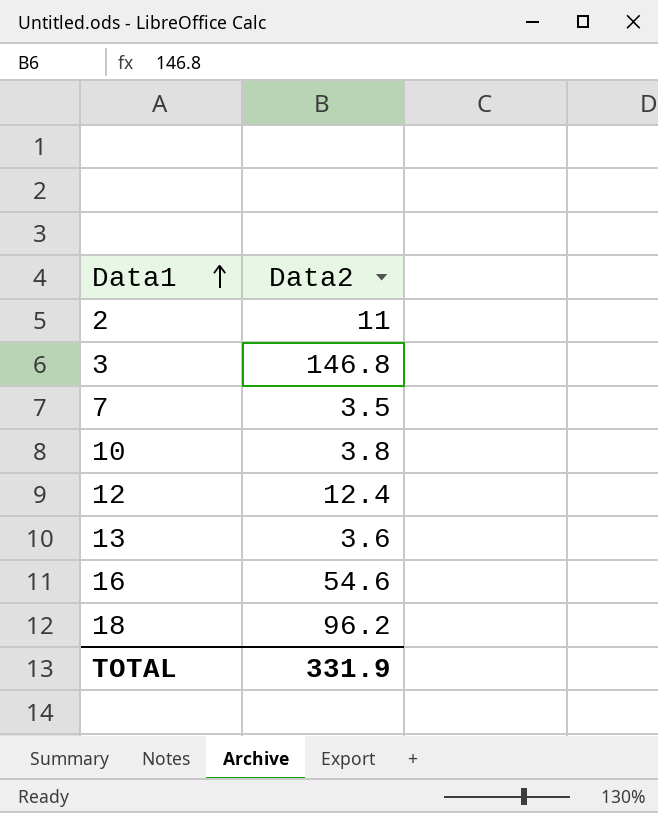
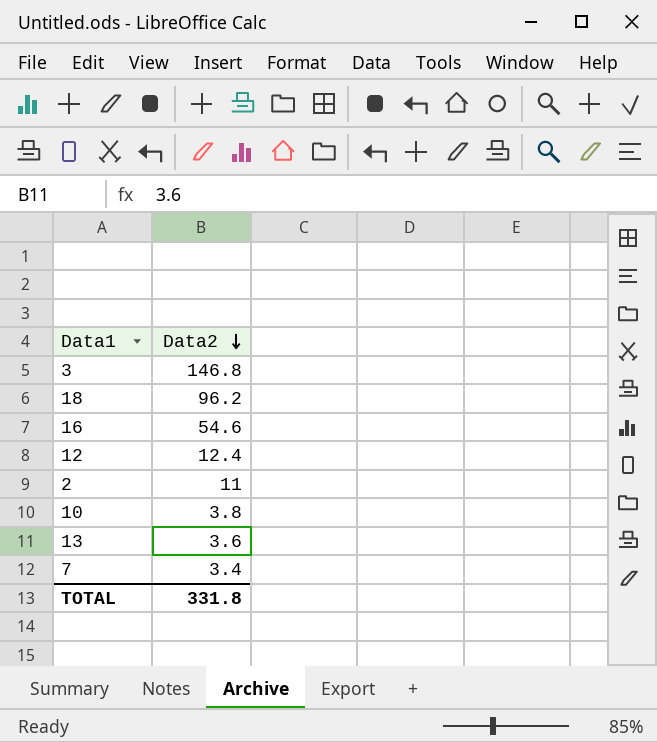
row order: Data1 ascending -> Data2 descending
7 | Data2: 3.5 -> 3.4
TOTAL | Data2: 331.9 -> 331.8

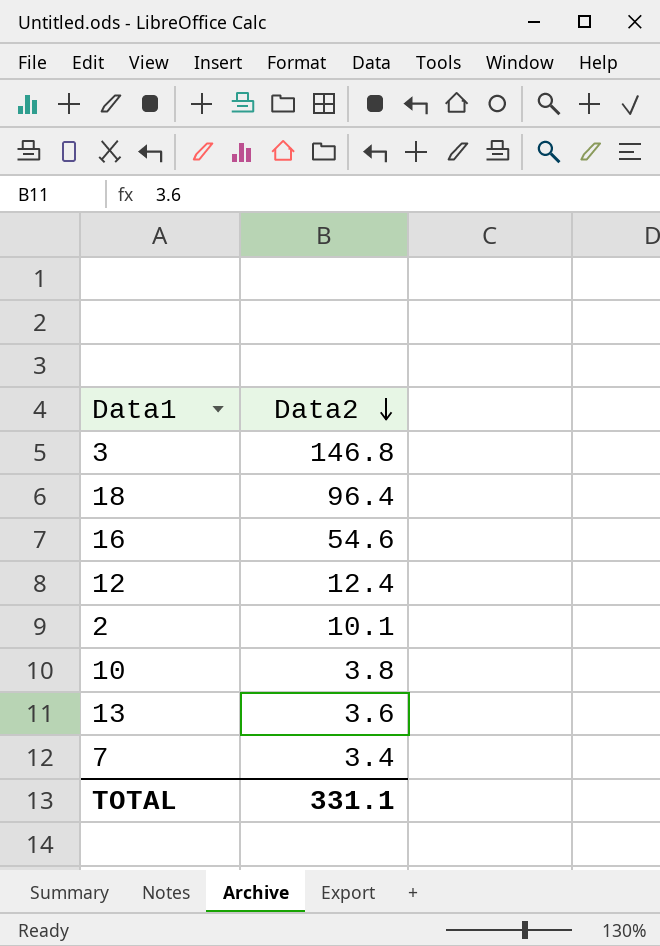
18 | Data2: 96.2 -> 96.4
2 | Data2: 11 -> 10.1
TOTAL | Data2: 331.8 -> 331.1

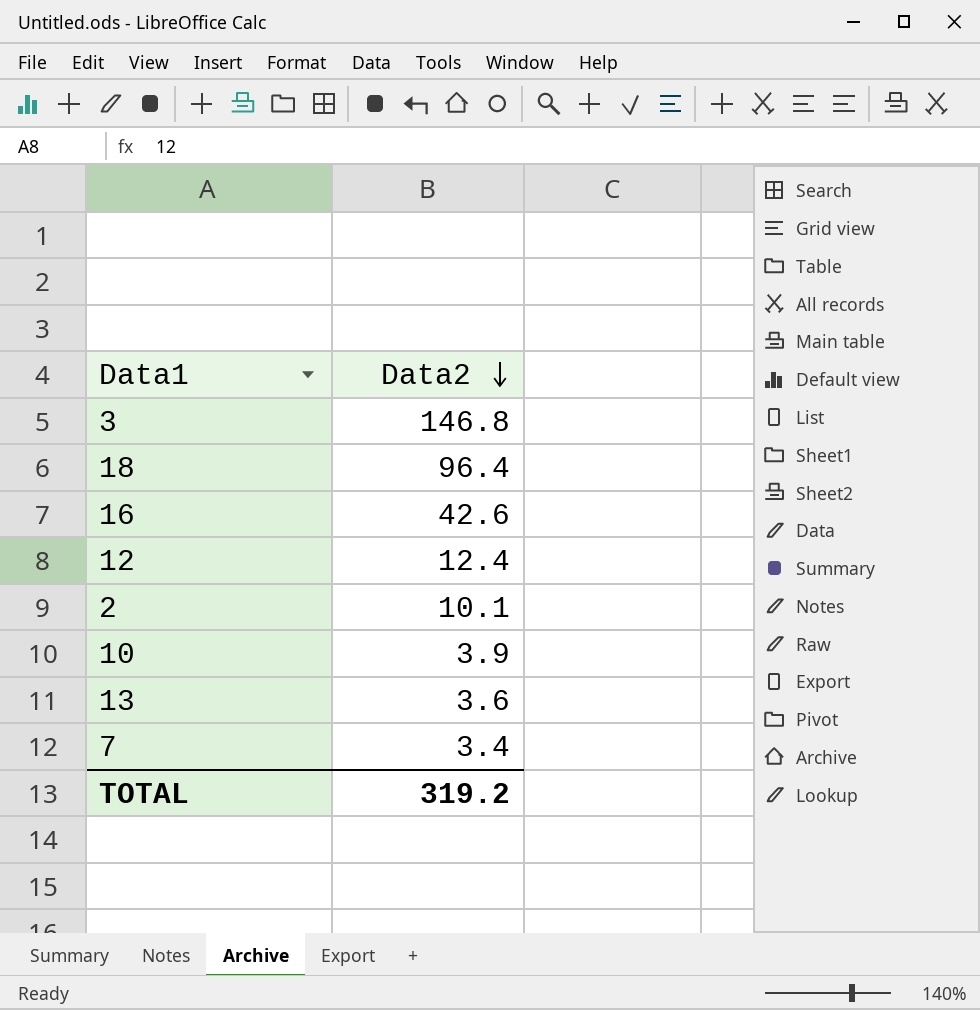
16 | Data2: 54.6 -> 42.6
10 | Data2: 3.8 -> 3.9
TOTAL | Data2: 331.1 -> 319.2

